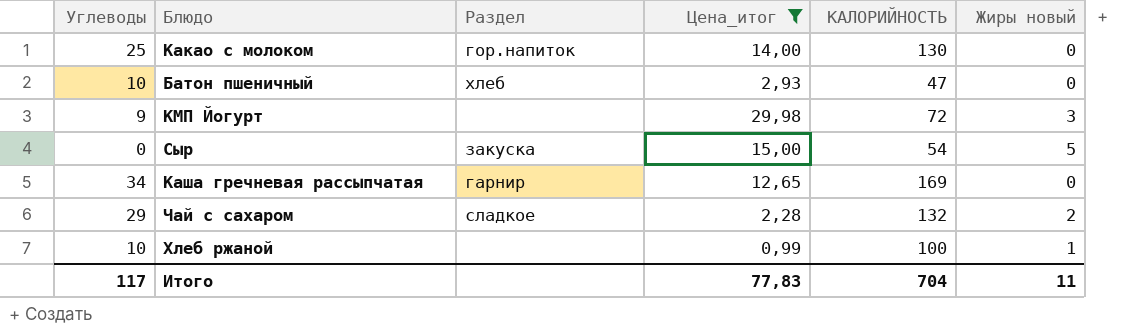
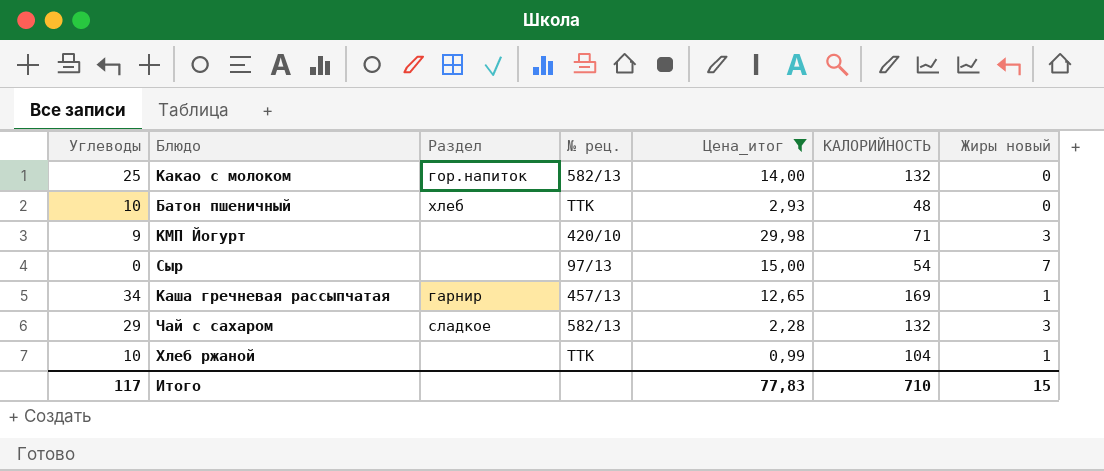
column № рец. | position: none -> 4
Какао с молоком | КАЛОРИЙНОСТЬ: 130 -> 132
Батон пшеничный | КАЛОРИЙНОСТЬ: 47 -> 48
КМП Йогурт | КАЛОРИЙНОСТЬ: 72 -> 71
Сыр | Раздел: закуска -> none
Сыр | Жиры новый: 5 -> 7
Каша гречневая рассыпчатая | Жиры новый: 0 -> 1
Чай с сахаром | Жиры новый: 2 -> 3
Хлеб ржаной | КАЛОРИЙНОСТЬ: 100 -> 104
Итого | КАЛОРИЙНОСТЬ: 704 -> 710
Итого | Жиры новый: 11 -> 15

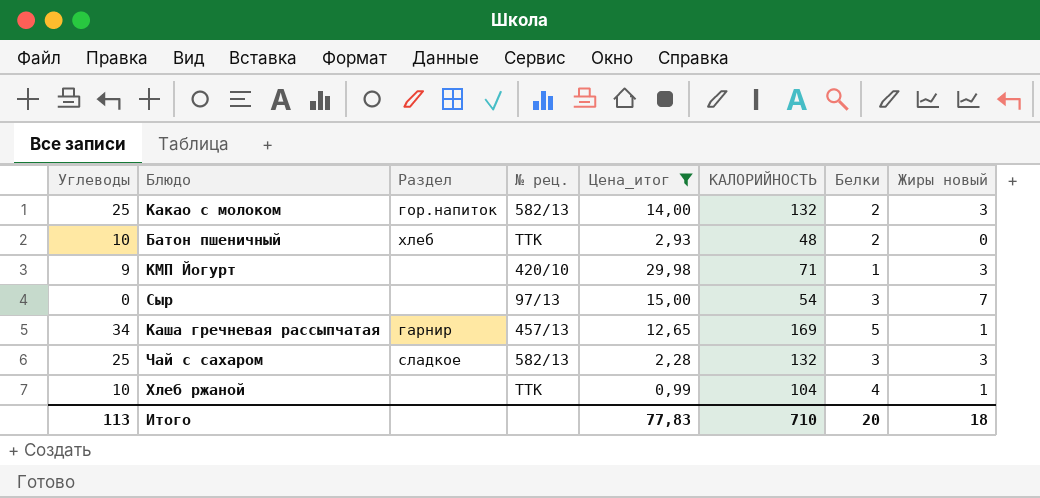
column Белки | position: none -> 7
Какао с молоком | Жиры новый: 0 -> 3
Чай с сахаром | Углеводы: 29 -> 25
Итого | Углеводы: 117 -> 113
Итого | Жиры новый: 15 -> 18

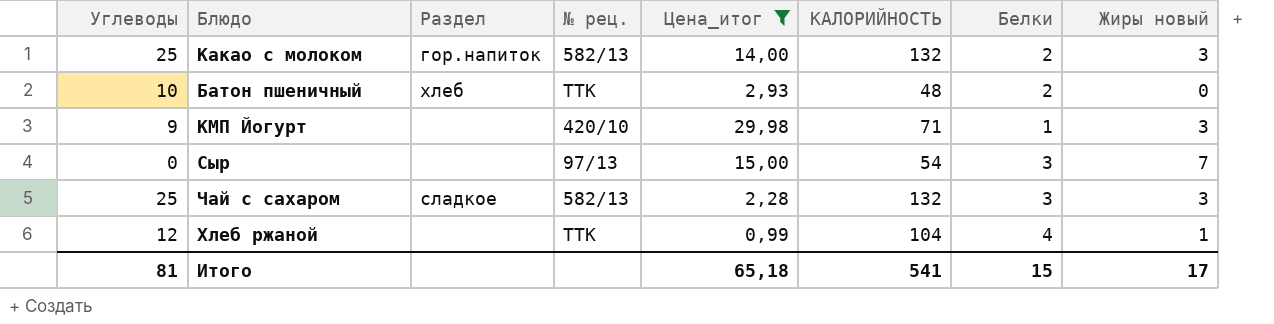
row Каша гречневая рассыпчатая: 34 | гарнир | 457/13 | 12,65 | 169 | 5 | 1 -> none
Хлеб ржаной | Углеводы: 10 -> 12
Итого | Углеводы: 113 -> 81
Итого | Цена_итог: 77,83 -> 65,18
Итого | КАЛОРИЙНОСТЬ: 710 -> 541
Итого | Белки: 20 -> 15
Итого | Жиры новый: 18 -> 17

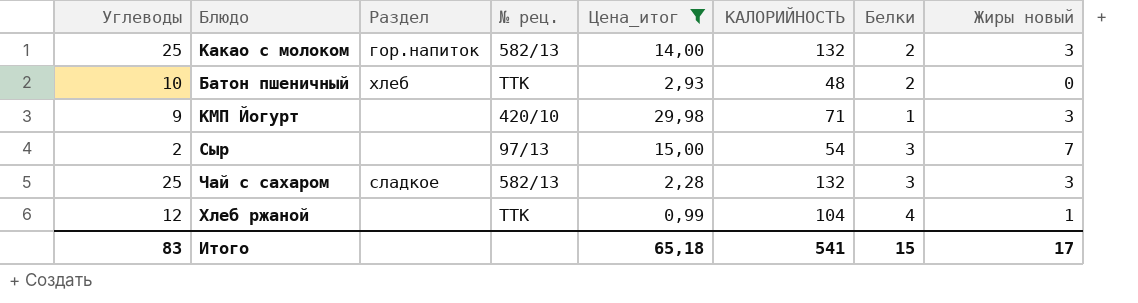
Сыр | Углеводы: 0 -> 2
Итого | Углеводы: 81 -> 83

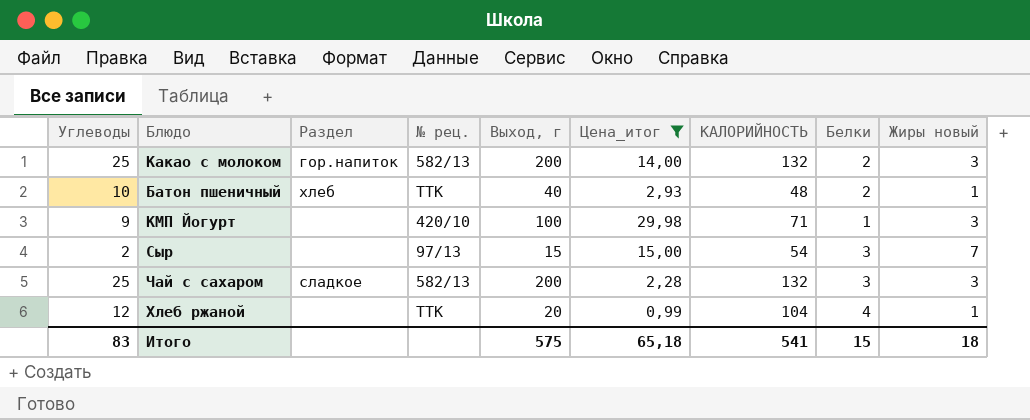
column Выход, г | position: none -> 5
Батон пшеничный | Жиры новый: 0 -> 1
Итого | Жиры новый: 17 -> 18

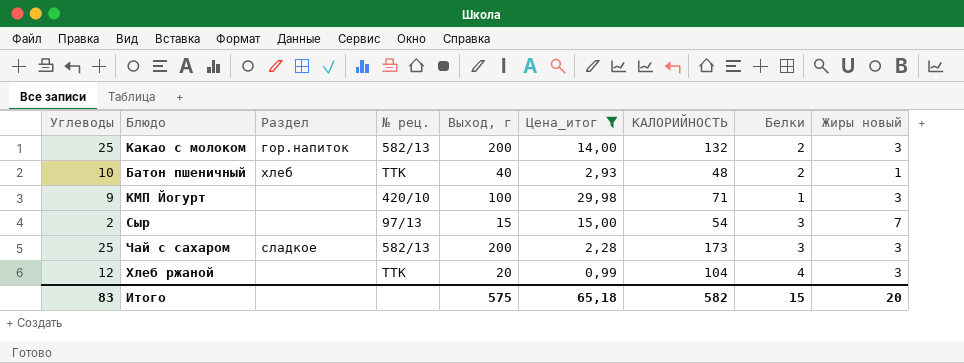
Чай с сахаром | КАЛОРИЙНОСТЬ: 132 -> 173
Хлеб ржаной | Жиры новый: 1 -> 3
Итого | КАЛОРИЙНОСТЬ: 541 -> 582
Итого | Жиры новый: 18 -> 20

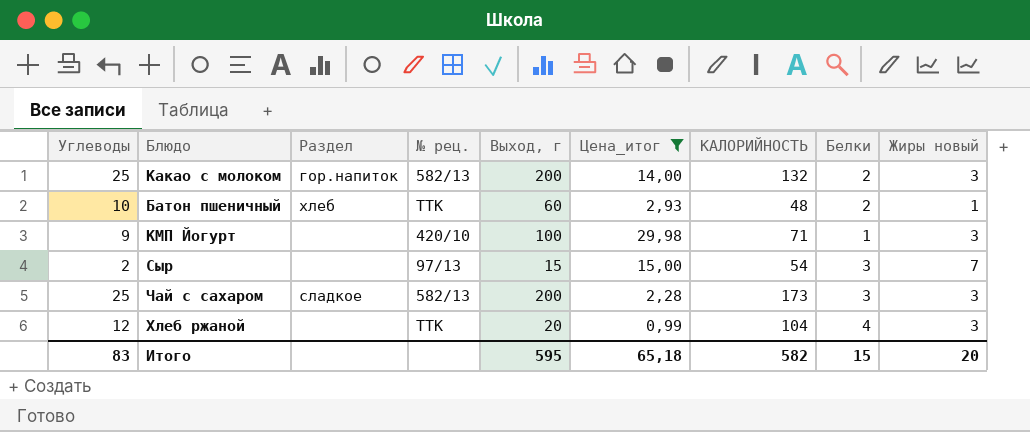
Батон пшеничный | Выход, г: 40 -> 60
Итого | Выход, г: 575 -> 595

